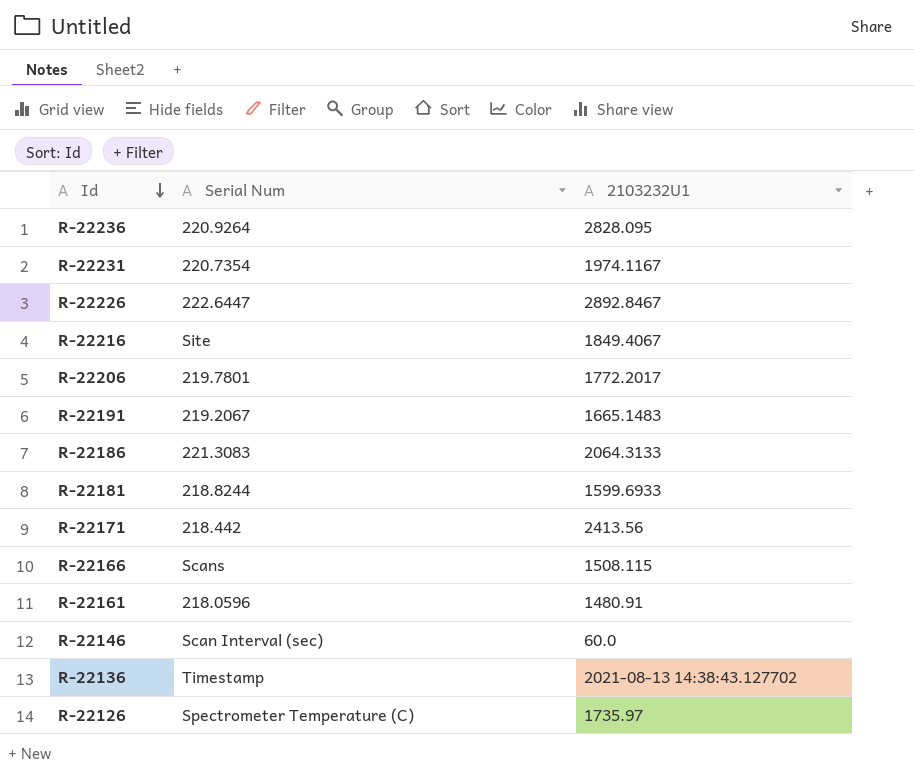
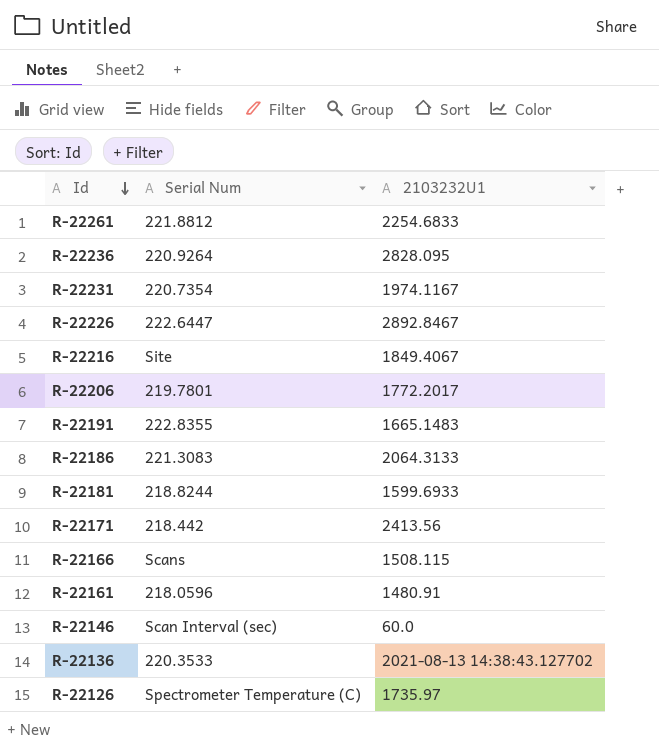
row R-22261: none -> 221.8812 | 2254.6833
R-22191 | Serial Num: 219.2067 -> 222.8355
R-22136 | Serial Num: Timestamp -> 220.3533

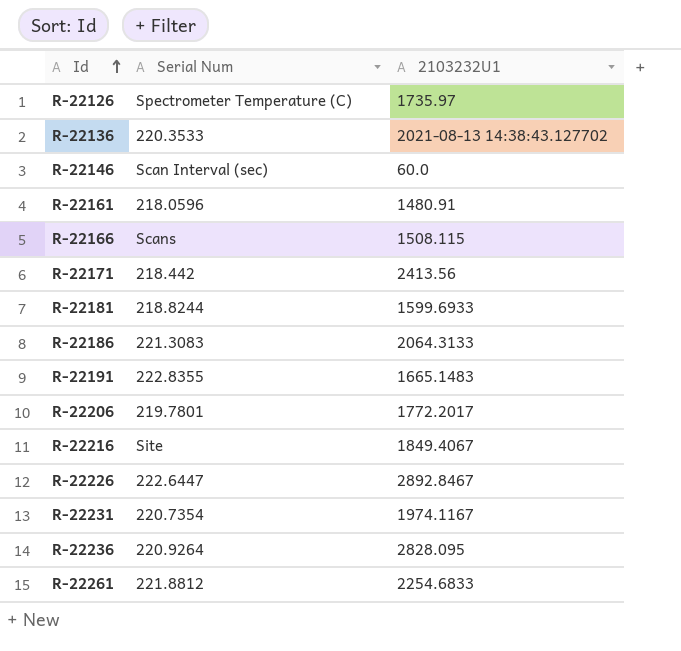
row order: Id descending -> Id ascending

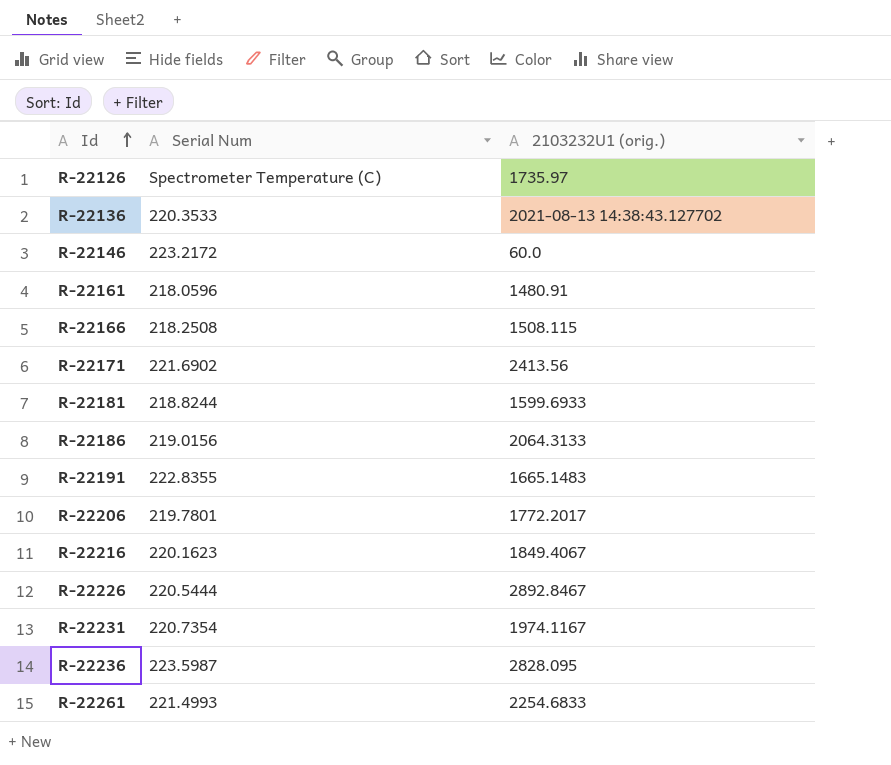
column name: 2103232U1 -> 2103232U1 (orig.)
R-22146 | Serial Num: Scan Interval (sec) -> 223.2172
R-22166 | Serial Num: Scans -> 218.2508
R-22171 | Serial Num: 218.442 -> 221.6902
R-22186 | Serial Num: 221.3083 -> 219.0156
R-22216 | Serial Num: Site -> 220.1623
R-22226 | Serial Num: 222.6447 -> 220.5444
R-22236 | Serial Num: 220.9264 -> 223.5987
R-22261 | Serial Num: 221.8812 -> 221.4993

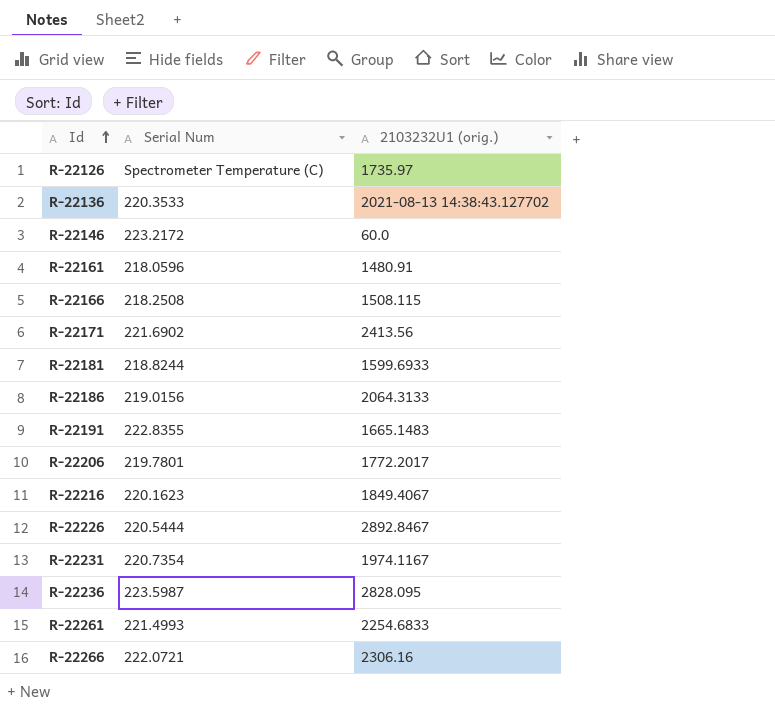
row R-22266: none -> 222.0721 | 2306.16

